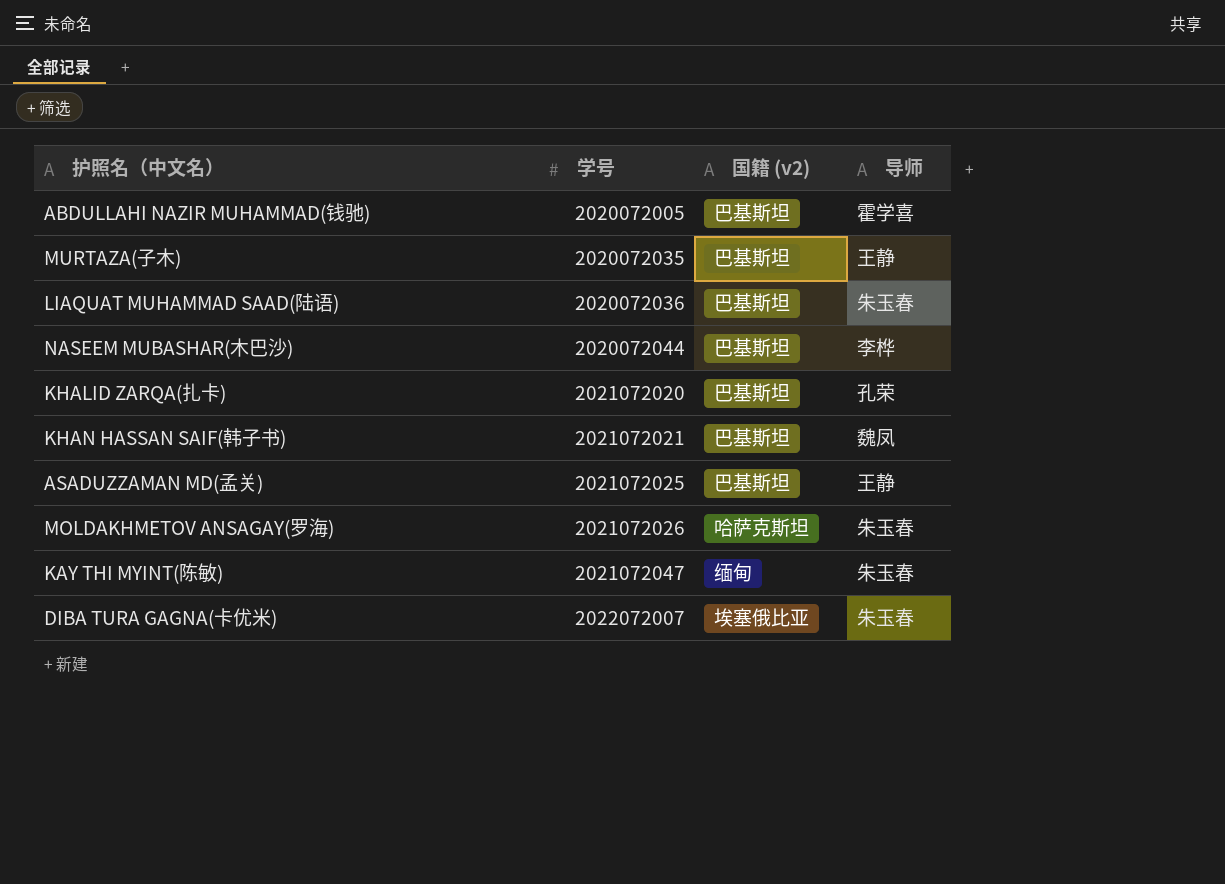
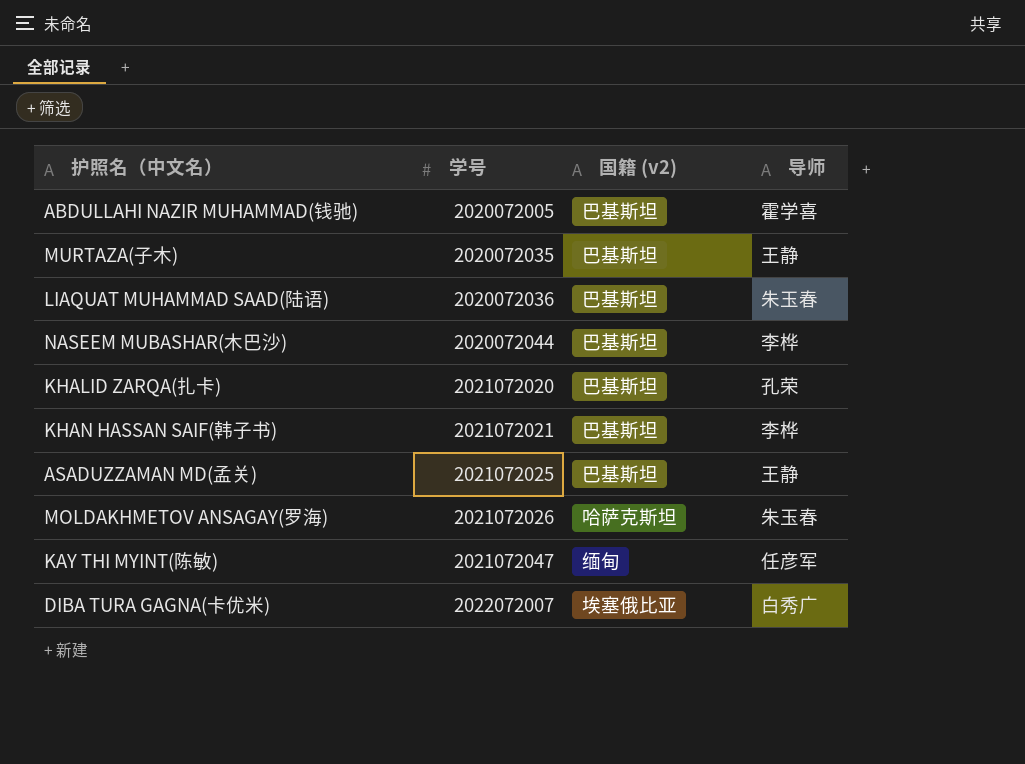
KHAN HASSAN SAIF(韩子书) | 导师: 魏凤 -> 李桦
KAY THI MYINT(陈敏) | 导师: 朱玉春 -> 任彦军
DIBA TURA GAGNA(卡优米) | 导师: 朱玉春 -> 白秀广

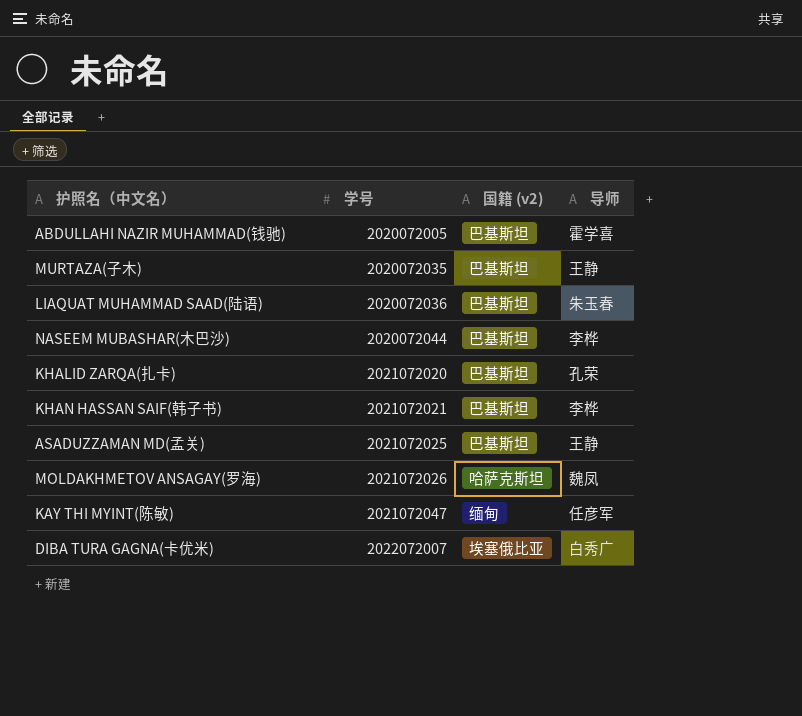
MOLDAKHMETOV ANSAGAY(罗海) | 导师: 朱玉春 -> 魏凤

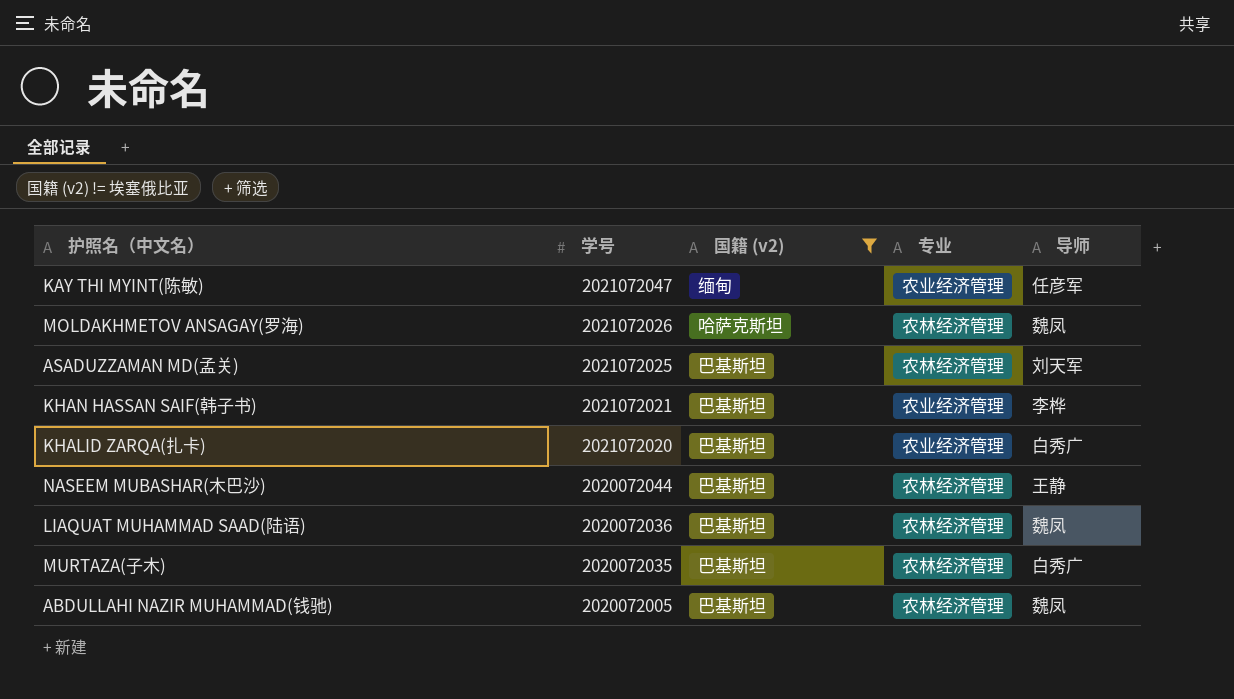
filter: none -> 国籍 (v2) != 埃塞俄比亚
row order: 学号 ascending -> 学号 descending
column 专业 | position: none -> 4
ASADUZZAMAN MD(孟关) | 导师: 王静 -> 刘天军
KHALID ZARQA(扎卡) | 导师: 孔荣 -> 白秀广
NASEEM MUBASHAR(木巴沙) | 导师: 李桦 -> 王静
LIAQUAT MUHAMMAD SAAD(陆语) | 导师: 朱玉春 -> 魏凤
MURTAZA(子木) | 导师: 王静 -> 白秀广
ABDULLAHI NAZIR MUHAMMAD(钱驰) | 导师: 霍学喜 -> 魏凤

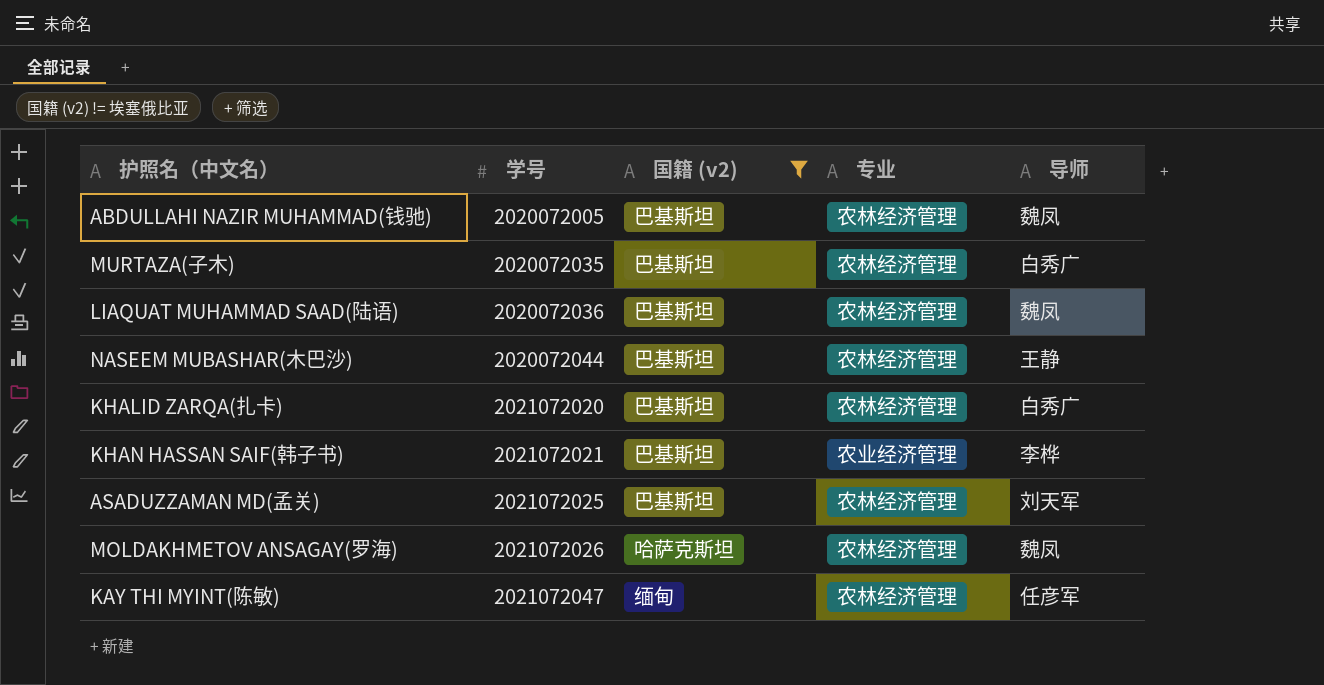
row order: 学号 descending -> 学号 ascending
KHALID ZARQA(扎卡) | 专业: 农业经济管理 -> 农林经济管理
KAY THI MYINT(陈敏) | 专业: 农业经济管理 -> 农林经济管理

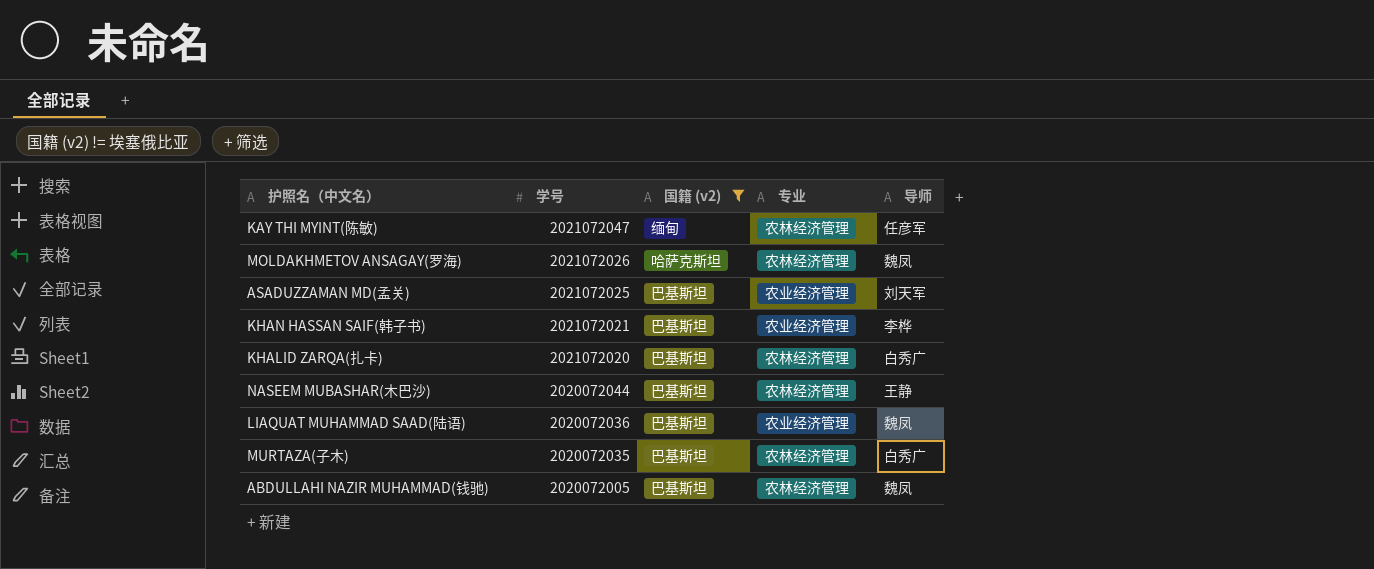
row order: 学号 ascending -> 学号 descending
ASADUZZAMAN MD(孟关) | 专业: 农林经济管理 -> 农业经济管理
LIAQUAT MUHAMMAD SAAD(陆语) | 专业: 农林经济管理 -> 农业经济管理

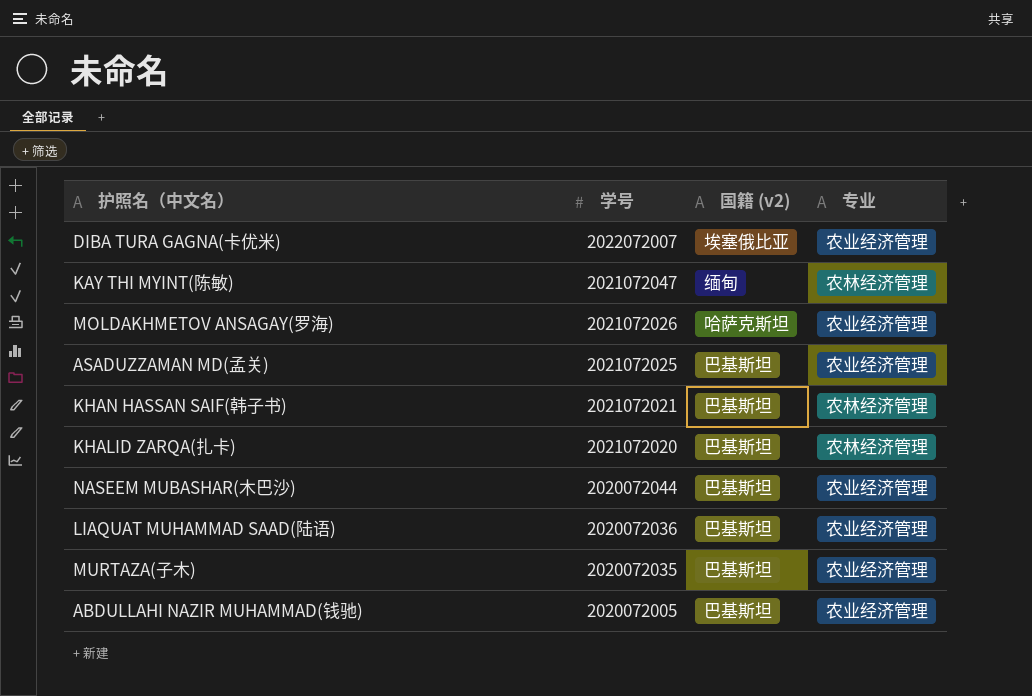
filter: 国籍 (v2) != 埃塞俄比亚 -> none
column 导师 | position: 5 -> none
MOLDAKHMETOV ANSAGAY(罗海) | 专业: 农林经济管理 -> 农业经济管理
KHAN HASSAN SAIF(韩子书) | 专业: 农业经济管理 -> 农林经济管理
NASEEM MUBASHAR(木巴沙) | 专业: 农林经济管理 -> 农业经济管理
MURTAZA(子木) | 专业: 农林经济管理 -> 农业经济管理
ABDULLAHI NAZIR MUHAMMAD(钱驰) | 专业: 农林经济管理 -> 农业经济管理

